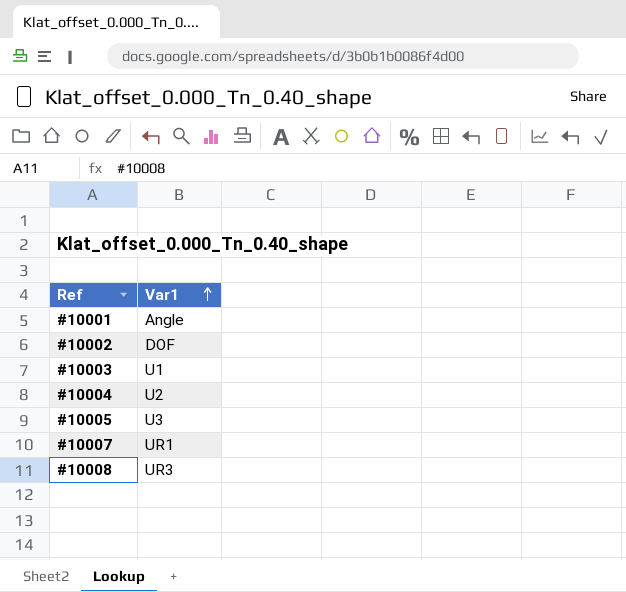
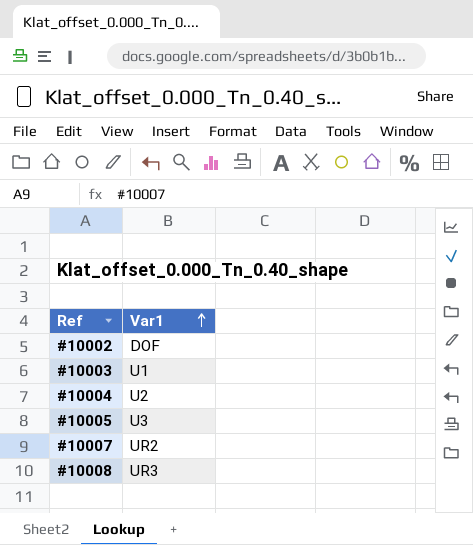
row #10001: Angle -> none
#10007 | Var1: UR1 -> UR2

